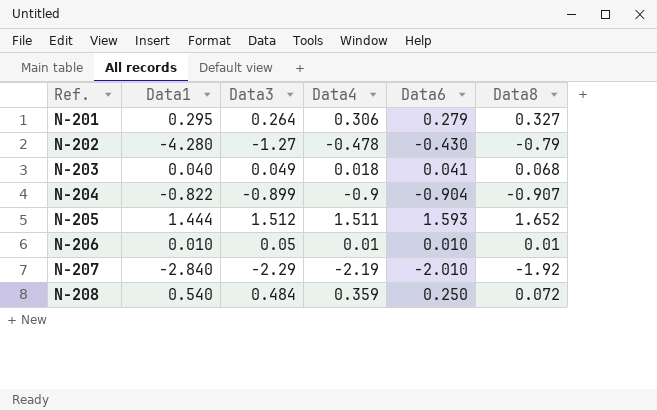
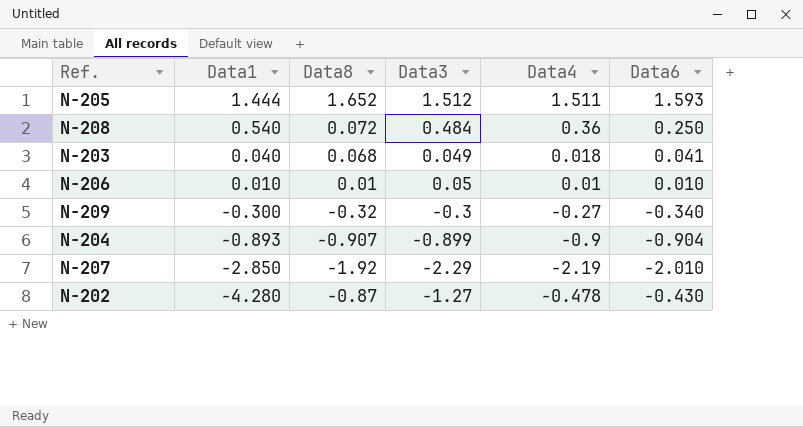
row order: Ref. ascending -> Data1 descending
column Data8 | position: 6 -> 3
row N-201: 0.295 | 0.264 | 0.306 | 0.279 | 0.327 -> none
N-208 | Data4: 0.359 -> 0.36
row N-209: none -> -0.300 | -0.32 | -0.3 | -0.27 | -0.340
N-204 | Data1: -0.822 -> -0.893
N-207 | Data1: -2.840 -> -2.850
N-202 | Data8: -0.79 -> -0.87

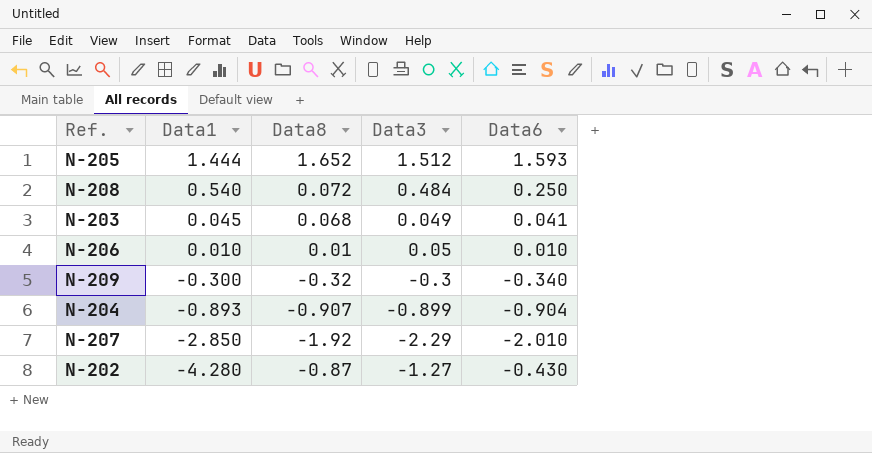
column Data4 | position: 5 -> none
N-203 | Data1: 0.040 -> 0.045

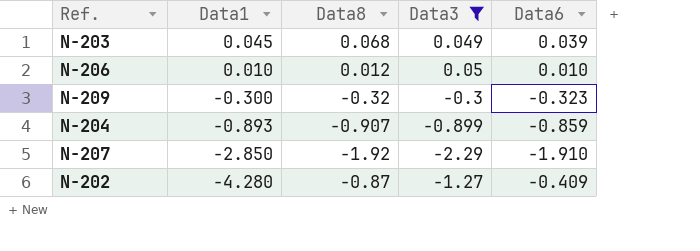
filter: none -> Data3 <= 0.05
N-203 | Data6: 0.041 -> 0.039
N-206 | Data8: 0.01 -> 0.012
N-209 | Data6: -0.340 -> -0.323
N-204 | Data6: -0.904 -> -0.859
N-207 | Data6: -2.010 -> -1.910
N-202 | Data6: -0.430 -> -0.409

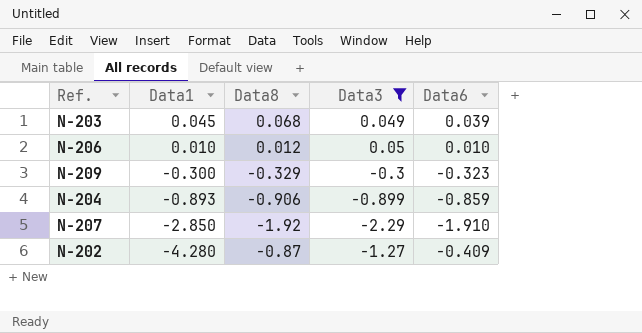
N-209 | Data8: -0.32 -> -0.329
N-204 | Data8: -0.907 -> -0.906

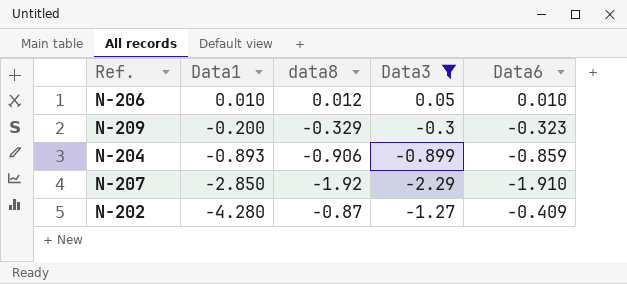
column name: Data8 -> data8
row N-203: 0.045 | 0.068 | 0.049 | 0.039 -> none
N-209 | Data1: -0.300 -> -0.200

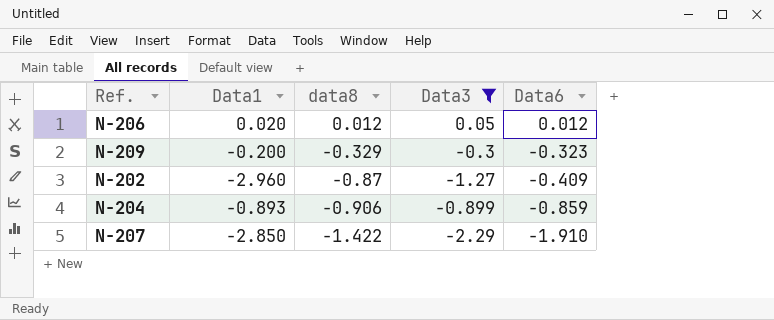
row order: Data1 descending -> data8 descending
N-206 | Data1: 0.010 -> 0.020
N-206 | Data6: 0.010 -> 0.012
N-202 | Data1: -4.280 -> -2.960
N-207 | data8: -1.92 -> -1.422

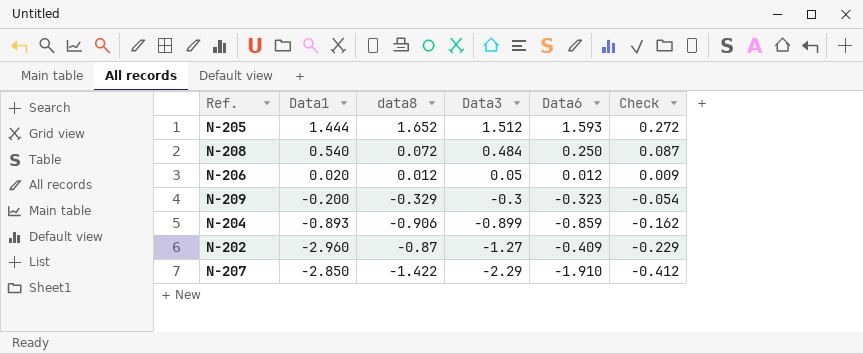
filter: Data3 <= 0.05 -> none
row order: data8 descending -> Data3 descending
column Check | formula: none -> [Data3] * 0.18

